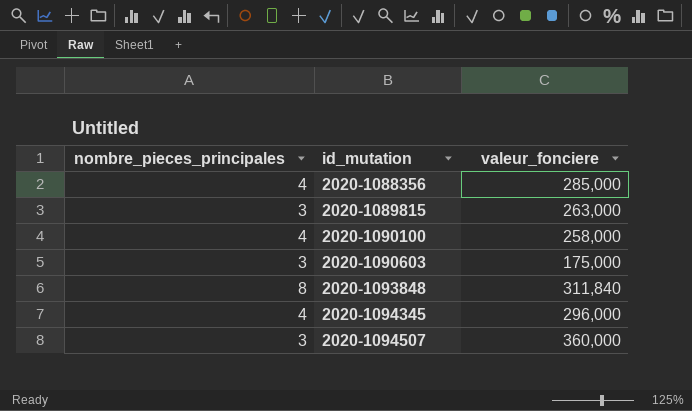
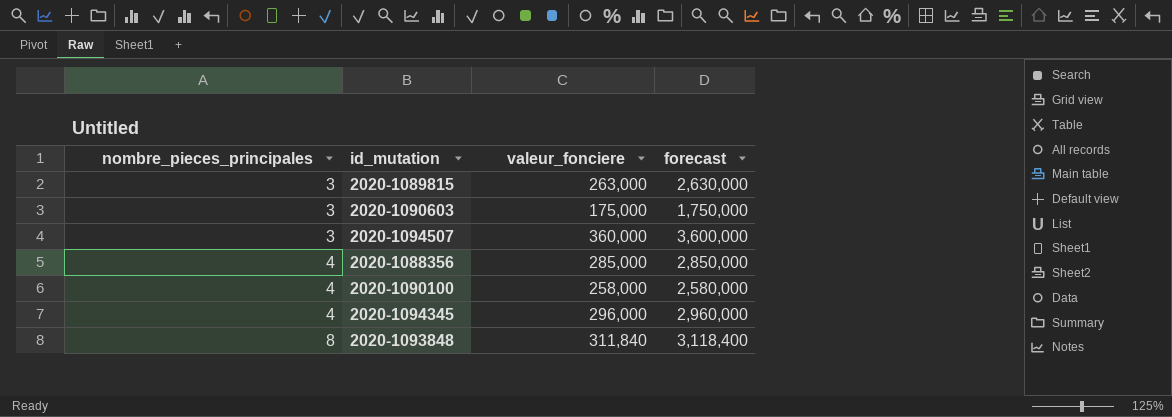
row order: id_mutation ascending -> nombre_pieces_principales ascending
column forecast | formula: none -> [valeur_fonciere] * 10

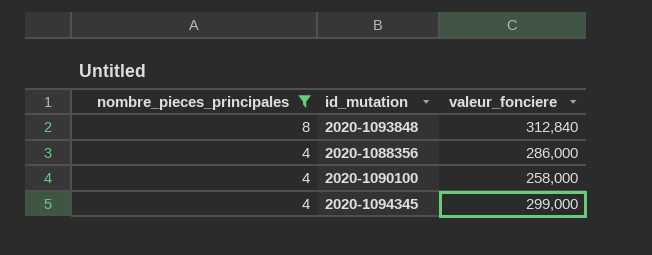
filter: none -> nombre_pieces_principales != 3
row order: nombre_pieces_principales ascending -> nombre_pieces_principales descending
column forecast | formula: [valeur_fonciere] * 10 -> none
2020-1093848 | valeur_fonciere: 311,840 -> 312,840
2020-1088356 | valeur_fonciere: 285,000 -> 286,000
2020-1094345 | valeur_fonciere: 296,000 -> 299,000

